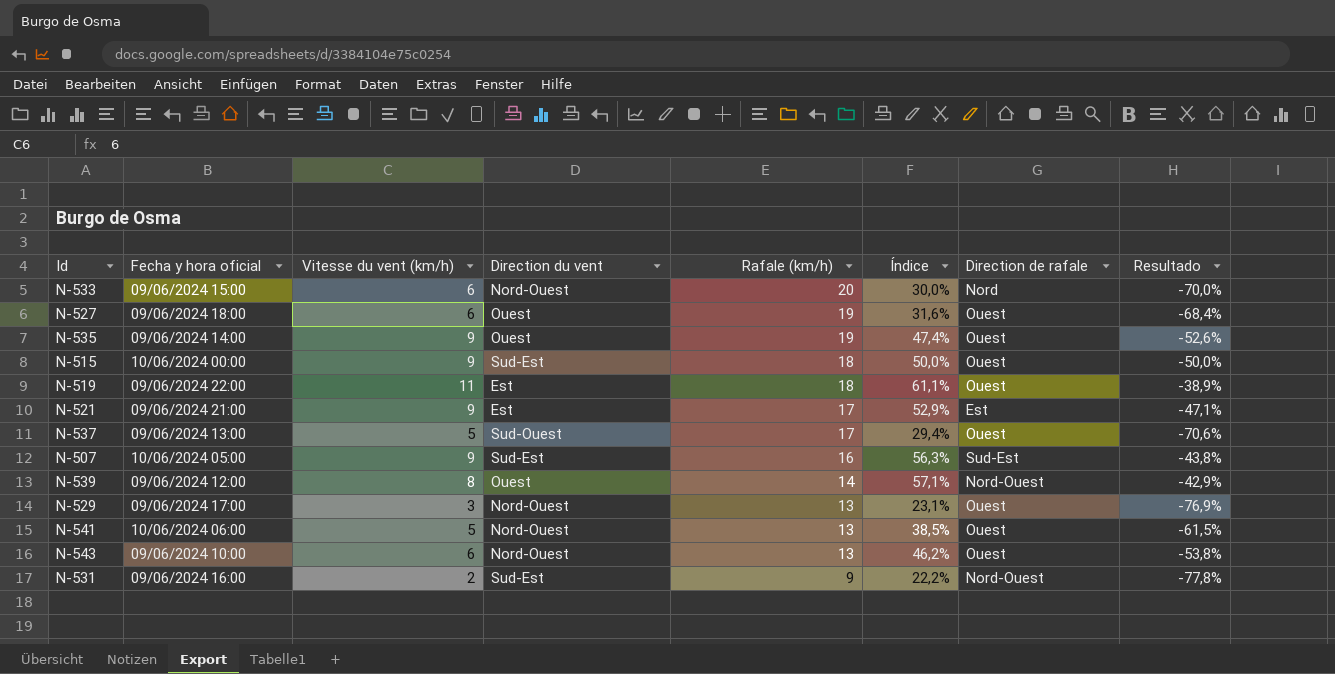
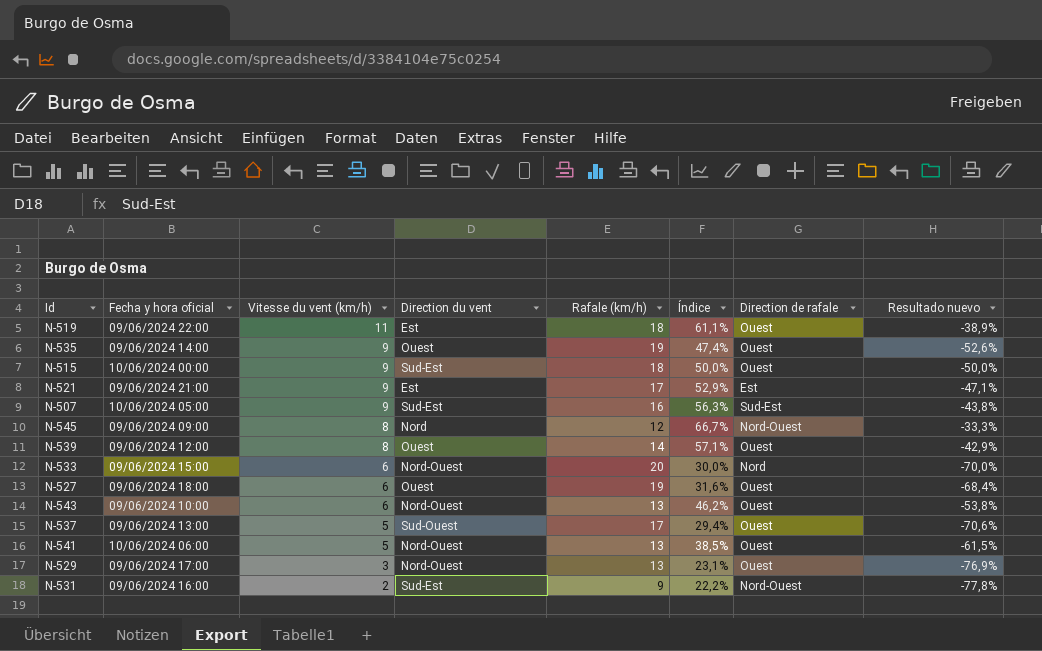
row order: Rafale (km/h) descending -> Vitesse du vent (km/h) descending
column name: Resultado -> Resultado nuevo
row N-545: none -> 09/06/2024 09:00 | 8 | Nord | 12 | 66,7% | Nord-Ouest | -33,3%
N-539 | Direction de rafale: Nord-Ouest -> Ouest

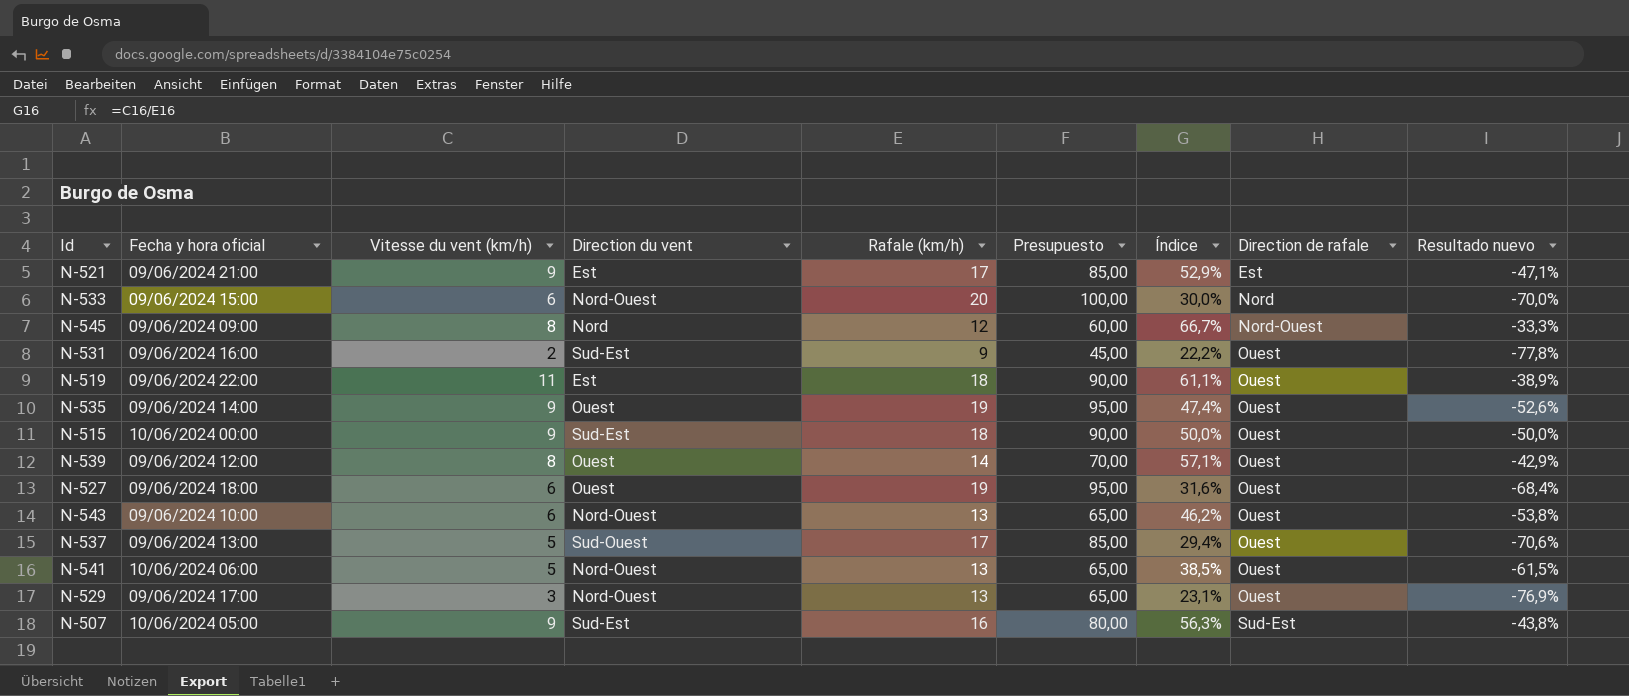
row order: Vitesse du vent (km/h) descending -> Direction de rafale ascending
column Presupuesto | formula: none -> [Rafale (km/h)] * 5
N-531 | Direction de rafale: Nord-Ouest -> Ouest

